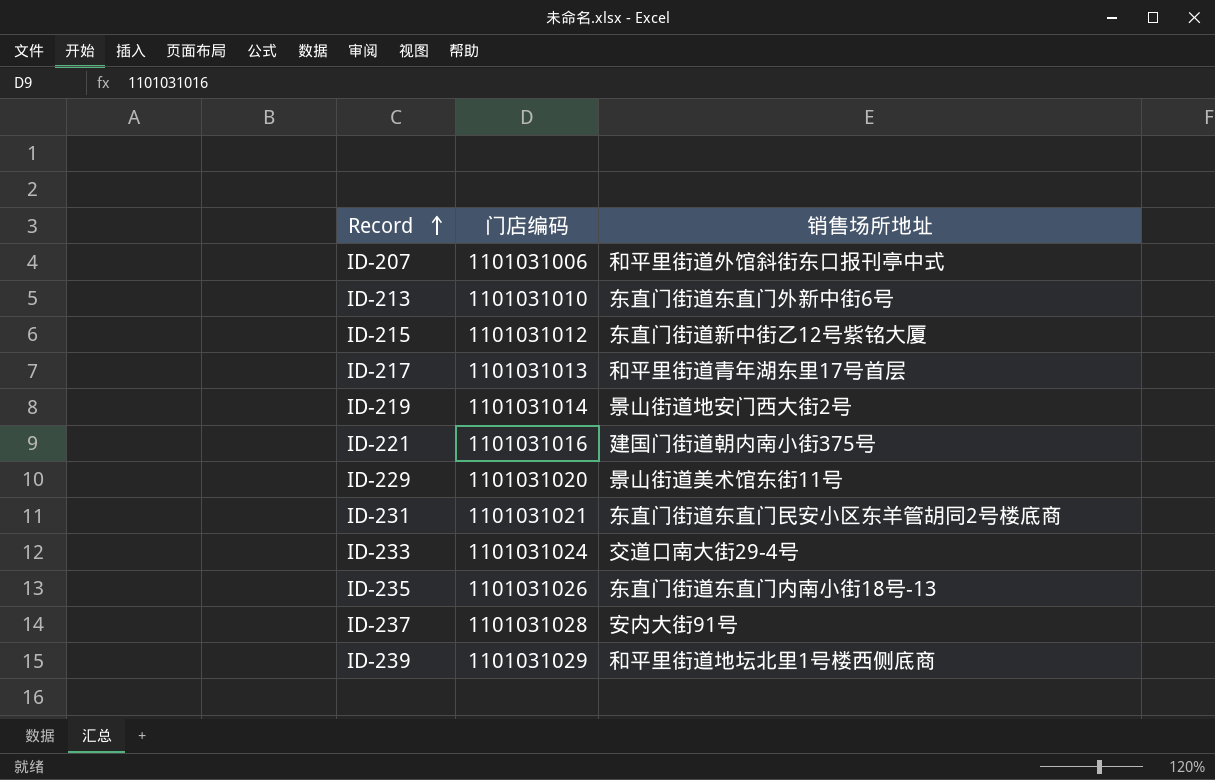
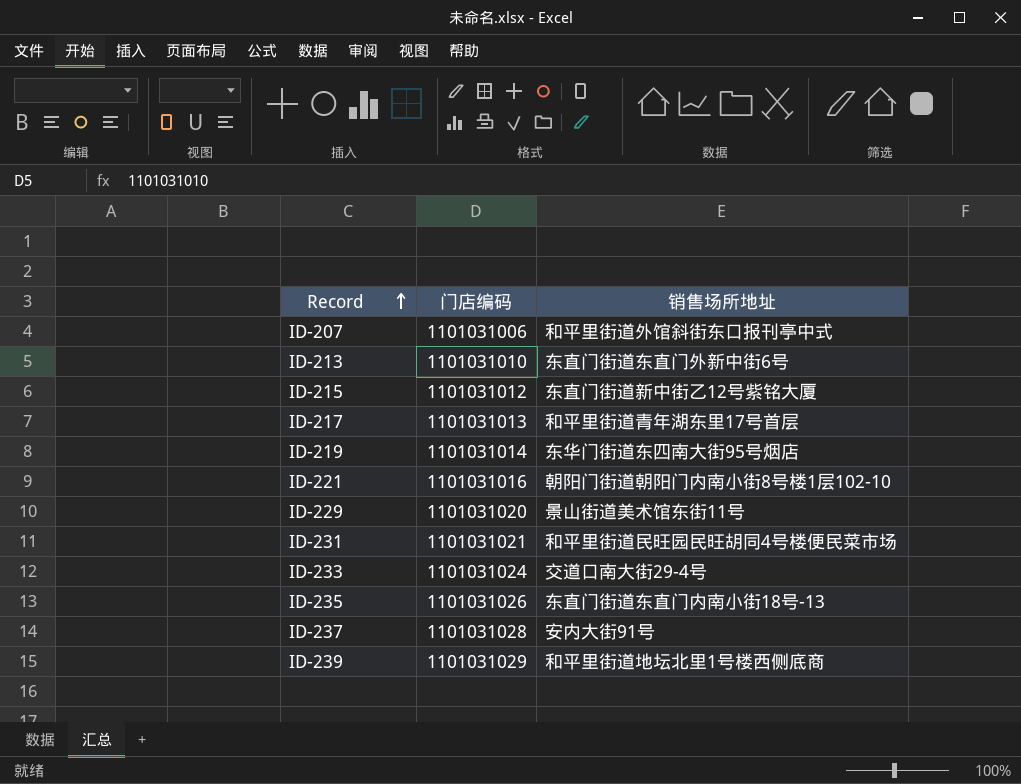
ID-219 | 销售场所地址: 景山街道地安门西大街2号 -> 东华门街道东四南大街95号烟店
ID-221 | 销售场所地址: 建国门街道朝内南小街375号 -> 朝阳门街道朝阳门内南小街8号楼1层102-10
ID-231 | 销售场所地址: 东直门街道东直门民安小区东羊管胡同2号楼底商 -> 和平里街道民旺园民旺胡同4号楼便民菜市场

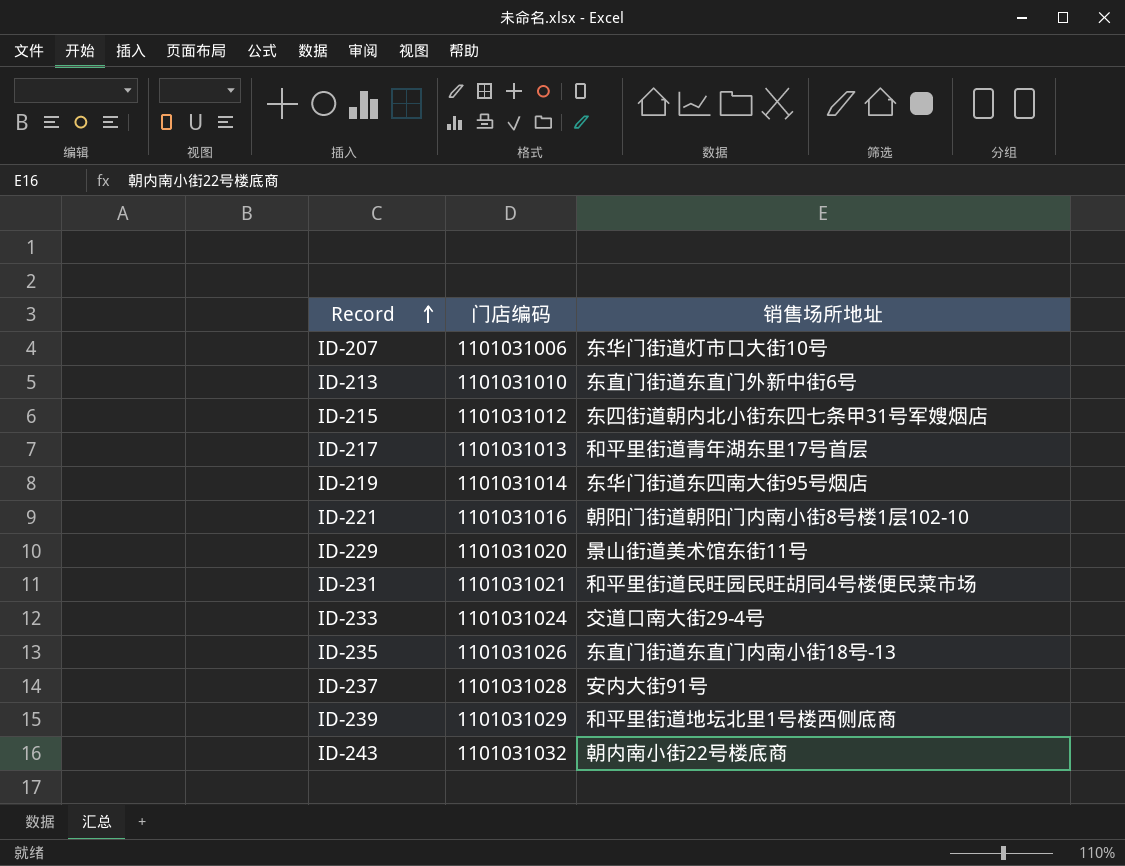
ID-207 | 销售场所地址: 和平里街道外馆斜街东口报刊亭中式 -> 东华门街道灯市口大街10号
ID-215 | 销售场所地址: 东直门街道新中街乙12号紫铭大厦 -> 东四街道朝内北小街东四七条甲31号军嫂烟店
row ID-243: none -> 1101031032 | 朝内南小街22号楼底商

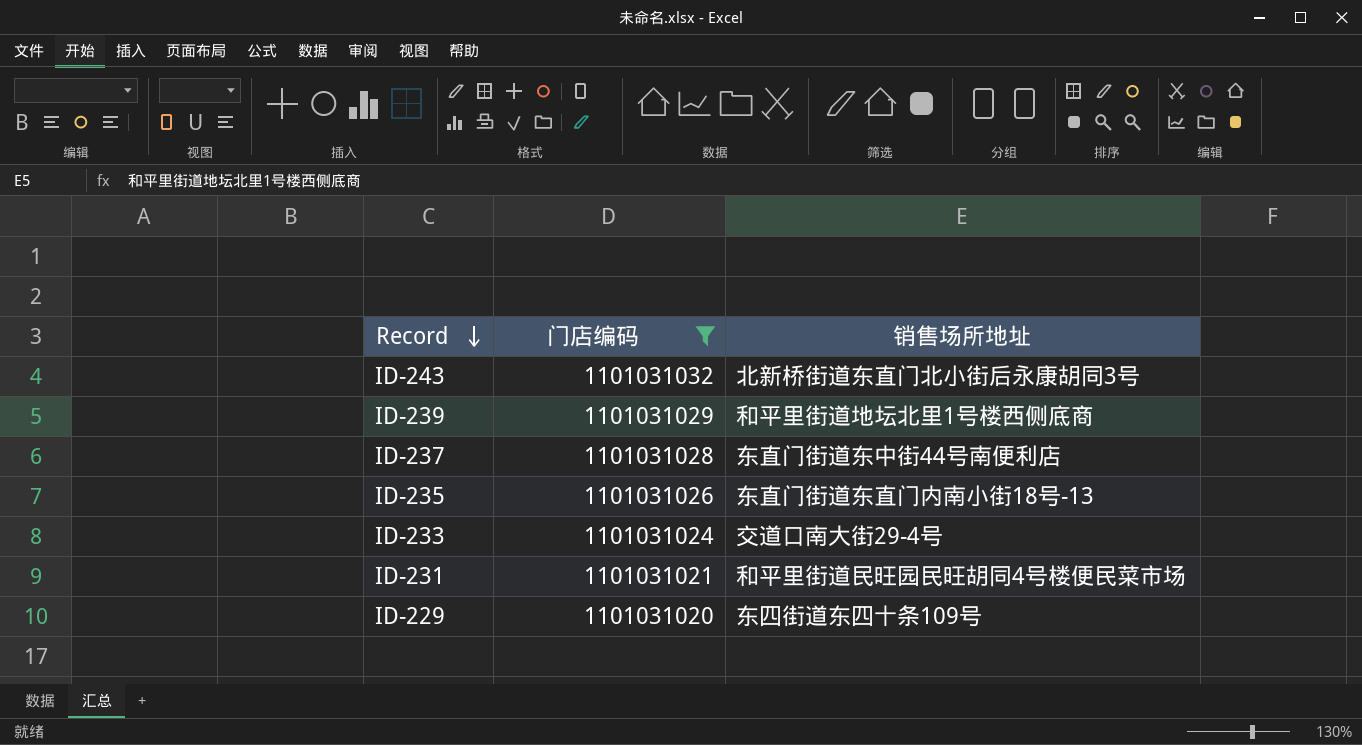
filter: none -> 门店编码 >= 1101031020
row order: Record ascending -> Record descending
ID-243 | 销售场所地址: 朝内南小街22号楼底商 -> 北新桥街道东直门北小街后永康胡同3号
ID-237 | 销售场所地址: 安内大街91号 -> 东直门街道东中街44号南便利店
ID-229 | 销售场所地址: 景山街道美术馆东街11号 -> 东四街道东四十条109号

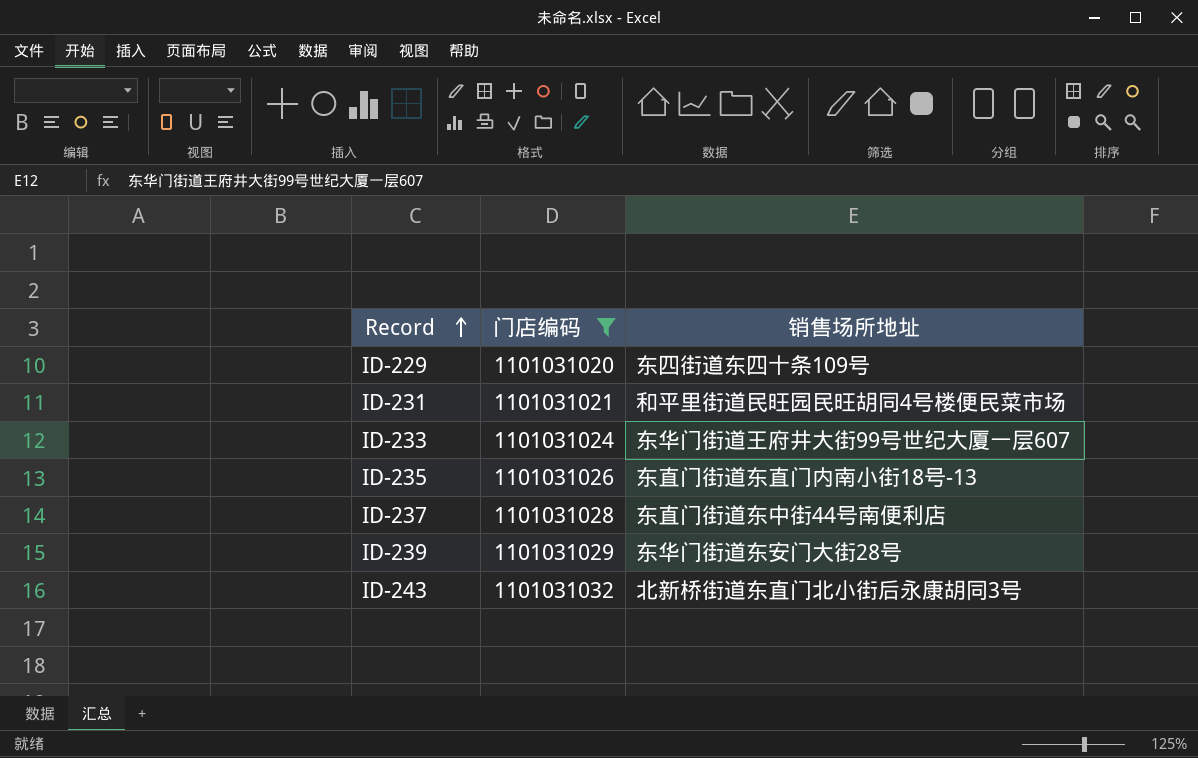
row order: Record descending -> Record ascending
ID-233 | 销售场所地址: 交道口南大街29-4号 -> 东华门街道王府井大街99号世纪大厦一层607
ID-239 | 销售场所地址: 和平里街道地坛北里1号楼西侧底商 -> 东华门街道东安门大街28号

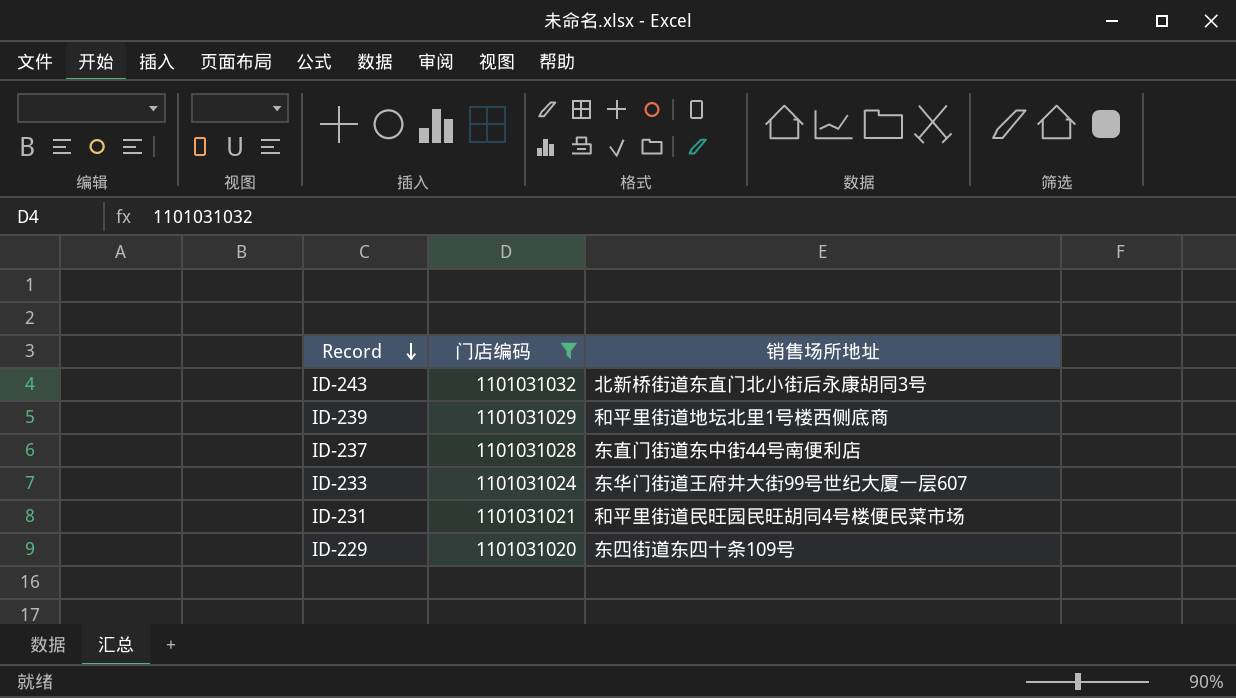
row order: Record ascending -> Record descending
row ID-235: 1101031026 | 东直门街道东直门内南小街18号-13 -> none
ID-239 | 销售场所地址: 东华门街道东安门大街28号 -> 和平里街道地坛北里1号楼西侧底商

